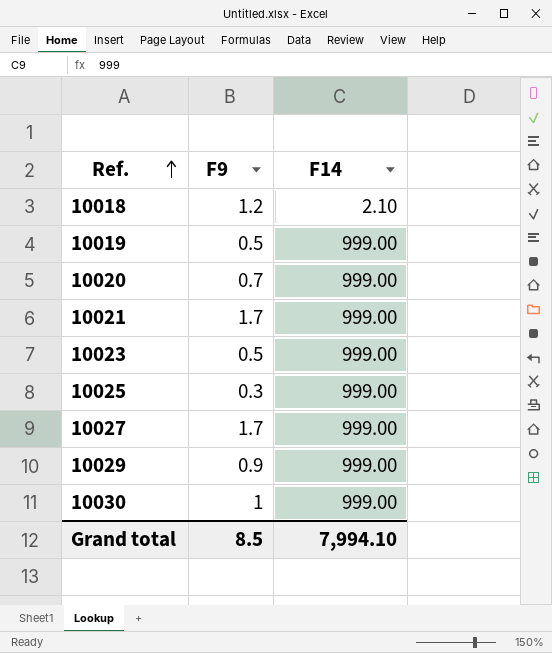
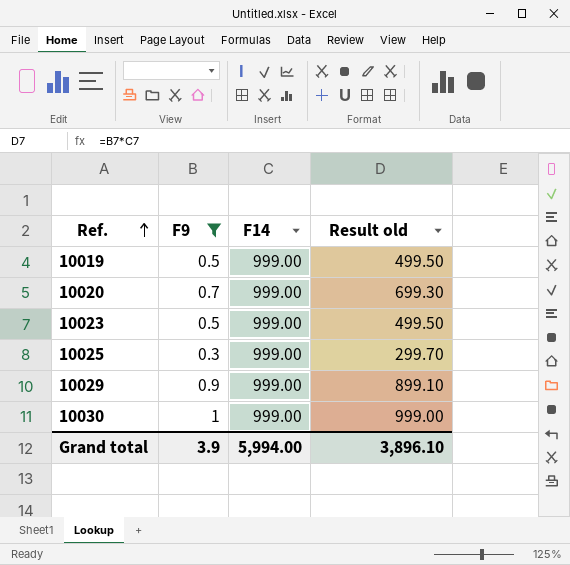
filter: none -> F9 <= 1
column Result old | formula: none -> [F9] * [F14]
Grand total | F9: 8.5 -> 3.9
Grand total | F14: 7,994.10 -> 5,994.00

